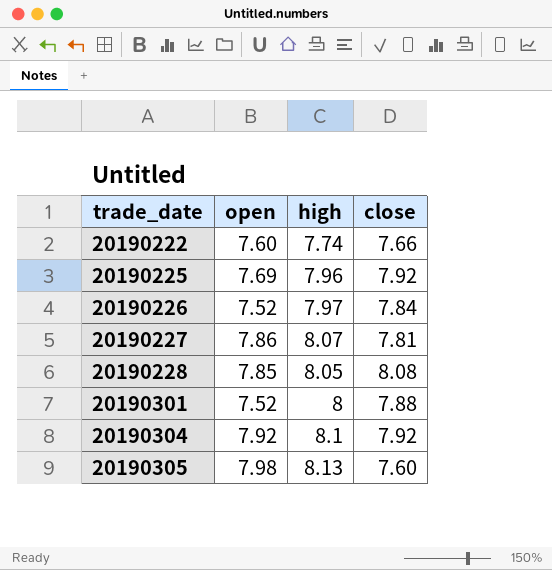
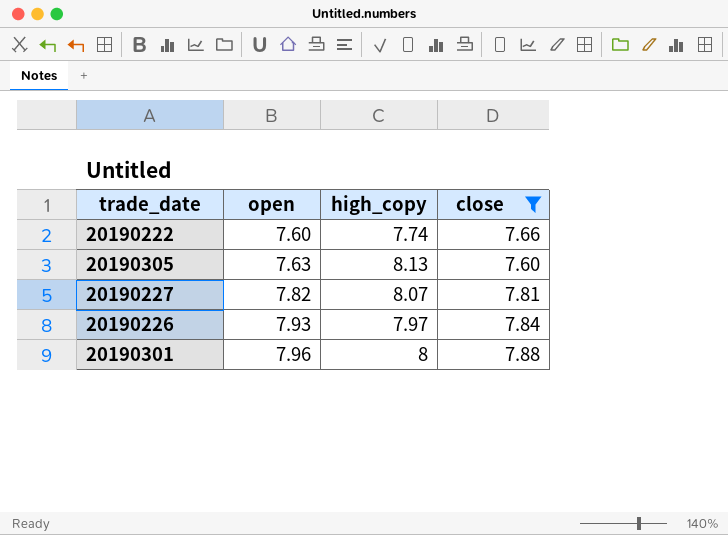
filter: none -> close <= 7.88
row order: trade_date ascending -> open ascending
column name: high -> high_copy
20190305 | open: 7.98 -> 7.63
20190227 | open: 7.86 -> 7.82
20190226 | open: 7.52 -> 7.93
20190301 | open: 7.52 -> 7.96

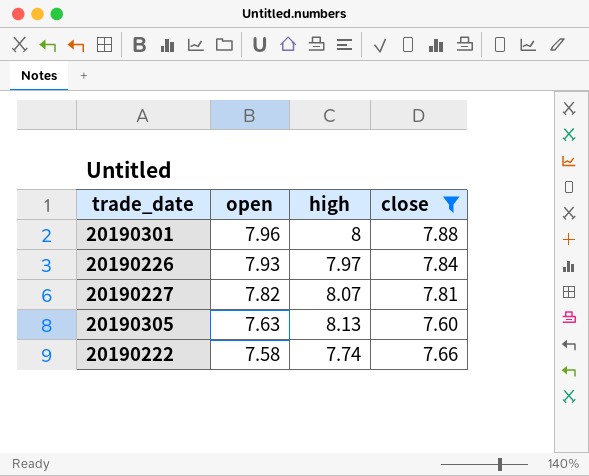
row order: open ascending -> open descending
column name: high_copy -> high
20190222 | open: 7.60 -> 7.58

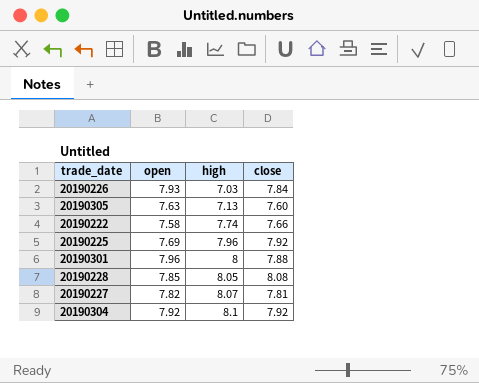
filter: close <= 7.88 -> none
row order: open descending -> high ascending
20190226 | high: 7.97 -> 7.03
20190305 | high: 8.13 -> 7.13

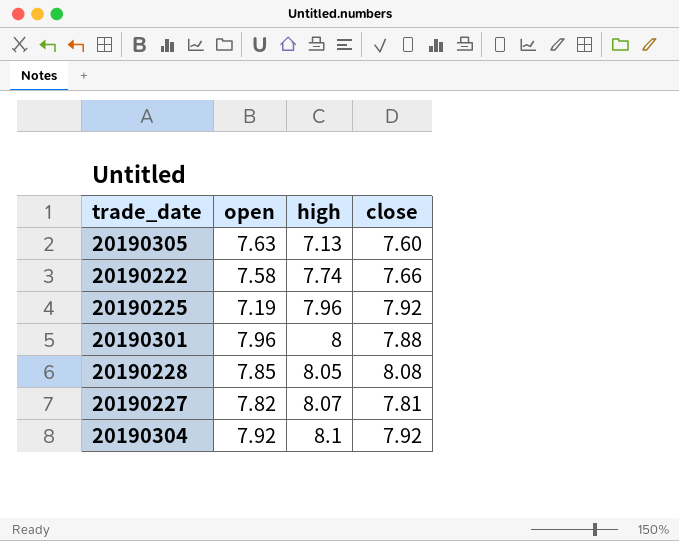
row 20190226: 7.93 | 7.03 | 7.84 -> none
20190225 | open: 7.69 -> 7.19

